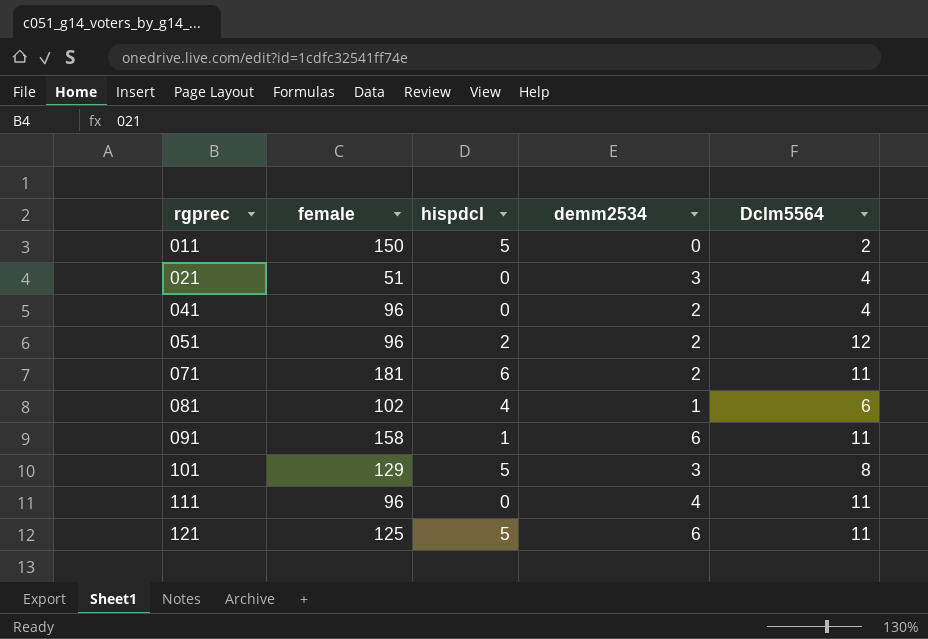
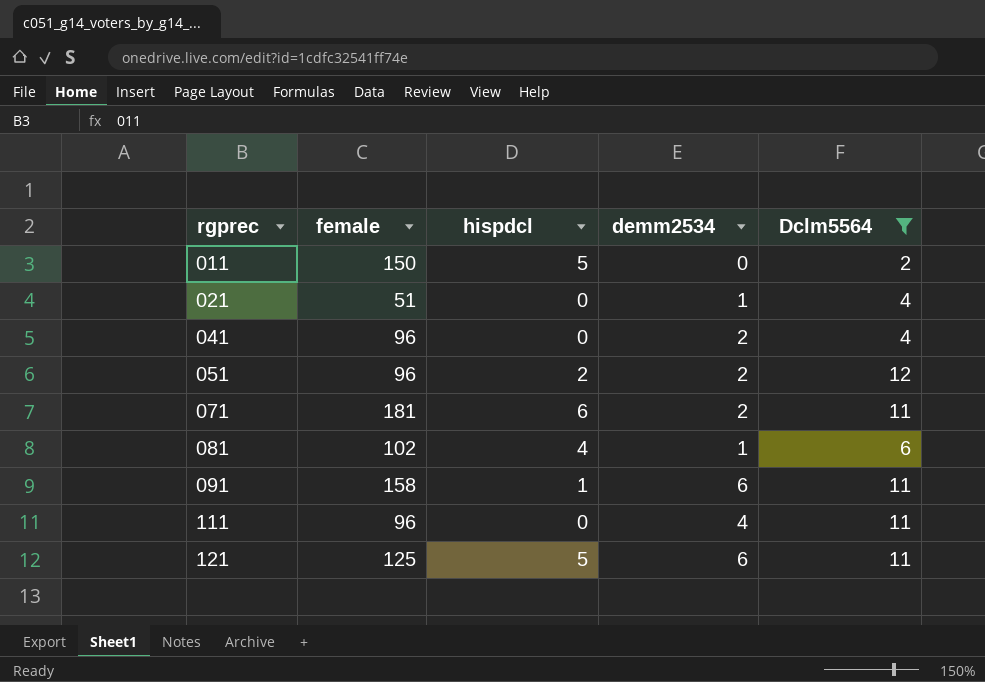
filter: none -> Dclm5564 != 8
021 | demm2534: 3 -> 1

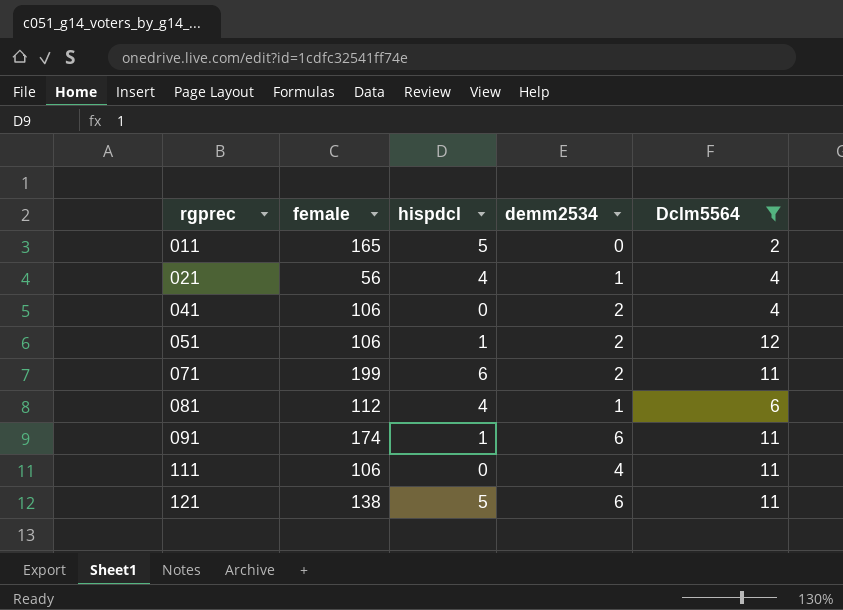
011 | female: 150 -> 165
021 | female: 51 -> 56
021 | hispdcl: 0 -> 4
041 | female: 96 -> 106
051 | female: 96 -> 106
051 | hispdcl: 2 -> 1
071 | female: 181 -> 199
081 | female: 102 -> 112
091 | female: 158 -> 174
111 | female: 96 -> 106
121 | female: 125 -> 138

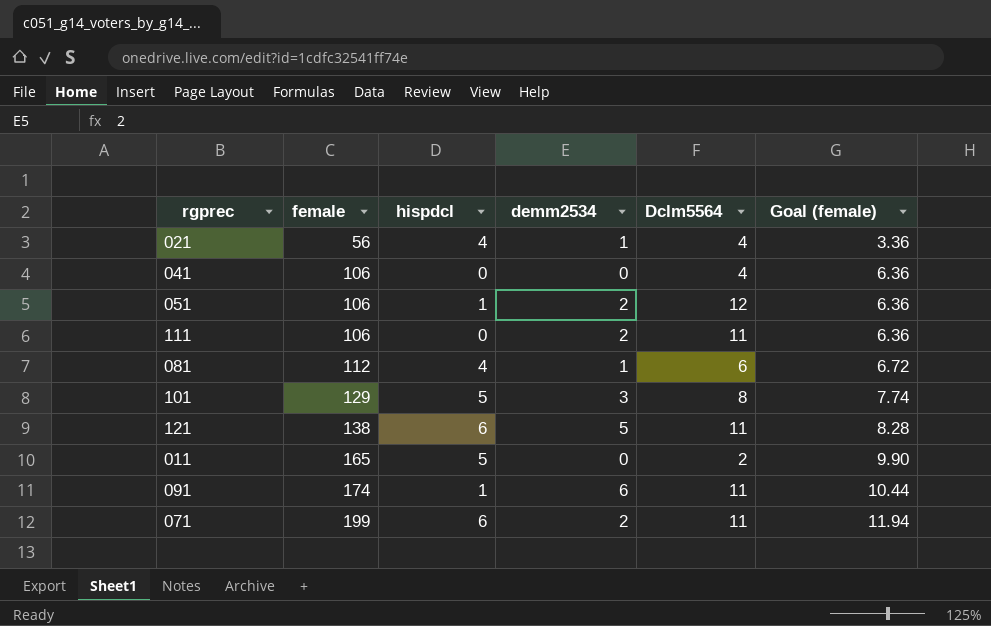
filter: Dclm5564 != 8 -> none
row order: rgprec ascending -> female ascending
column Goal (female) | formula: none -> [female] * 0.06
041 | demm2534: 2 -> 0
111 | demm2534: 4 -> 2
121 | hispdcl: 5 -> 6
121 | demm2534: 6 -> 5

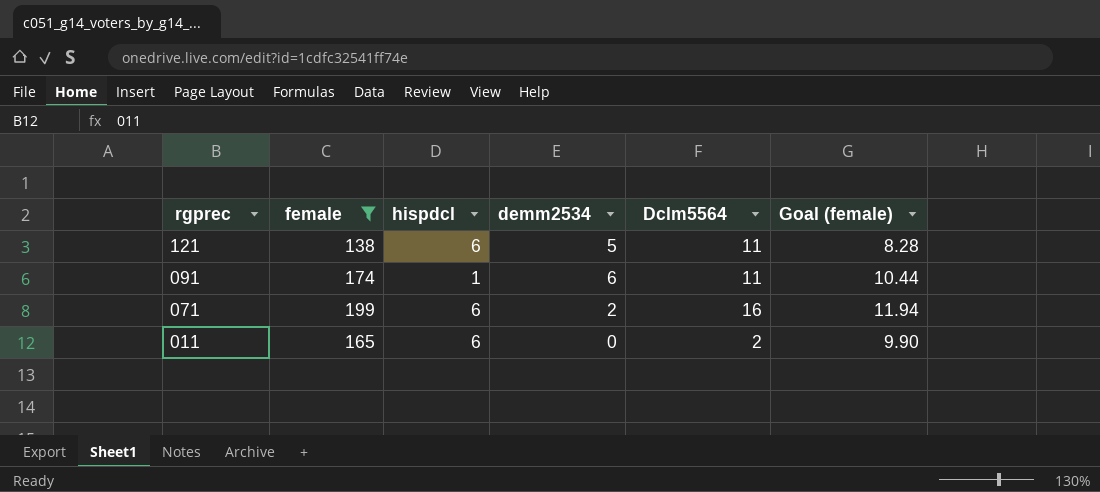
filter: none -> female >= 138
row order: female ascending -> rgprec descending
071 | Dclm5564: 11 -> 16
011 | hispdcl: 5 -> 6

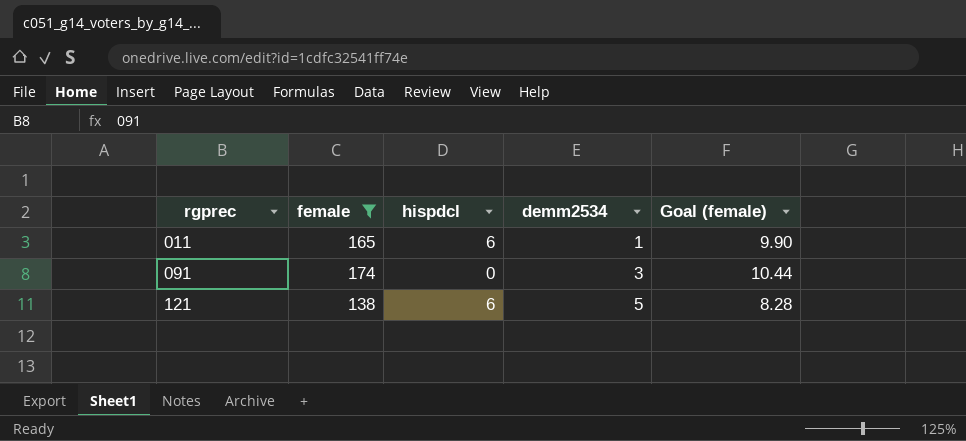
row order: rgprec descending -> rgprec ascending
column Dclm5564 | position: 5 -> none
row 071: 199 | 6 | 2 | 16 | 11.94 -> none
011 | demm2534: 0 -> 1
091 | hispdcl: 1 -> 0
091 | demm2534: 6 -> 3

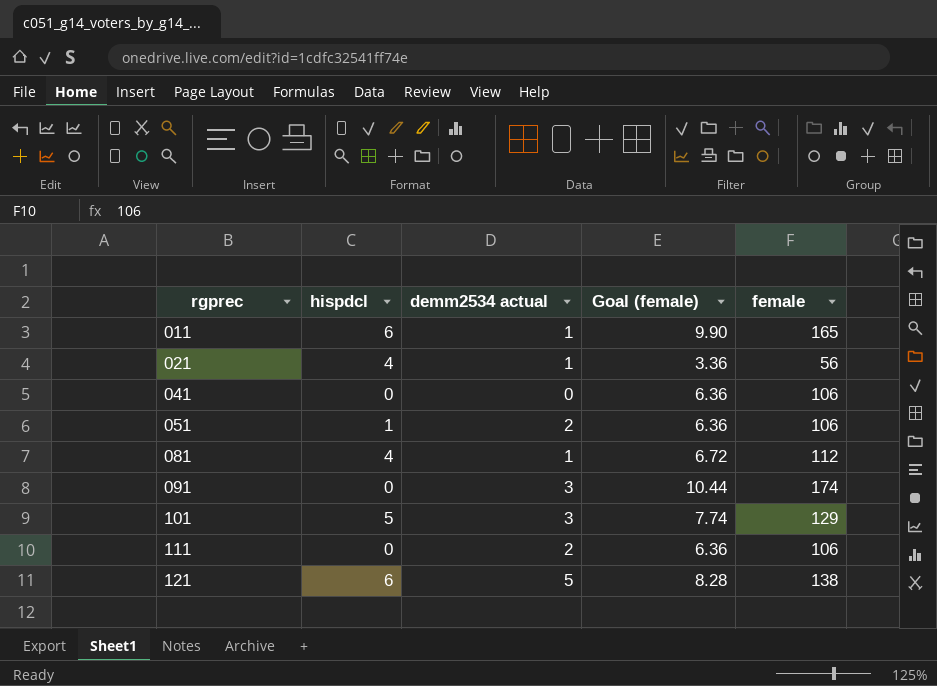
filter: female >= 138 -> none
column name: demm2534 -> demm2534 actual
column female | position: 2 -> 5

